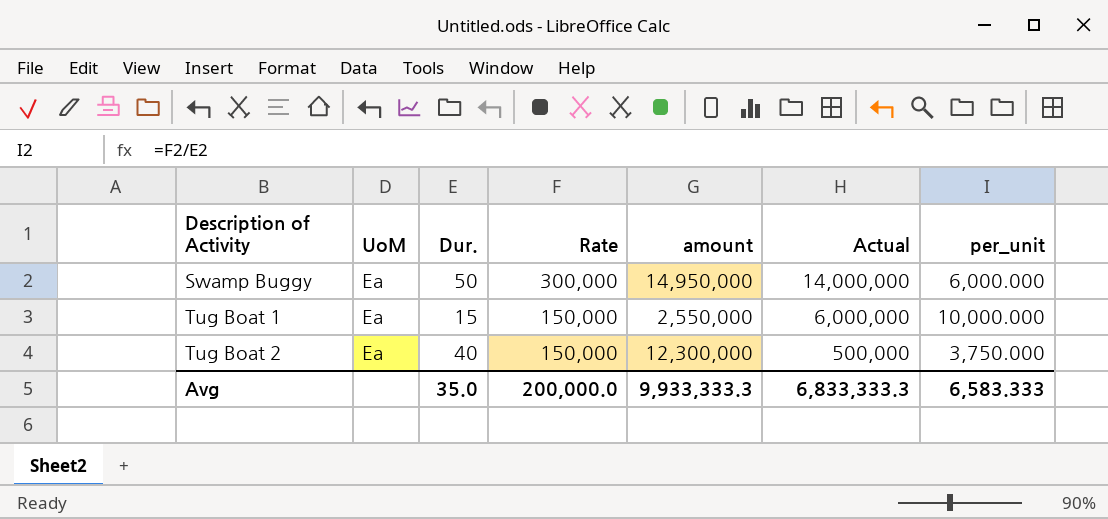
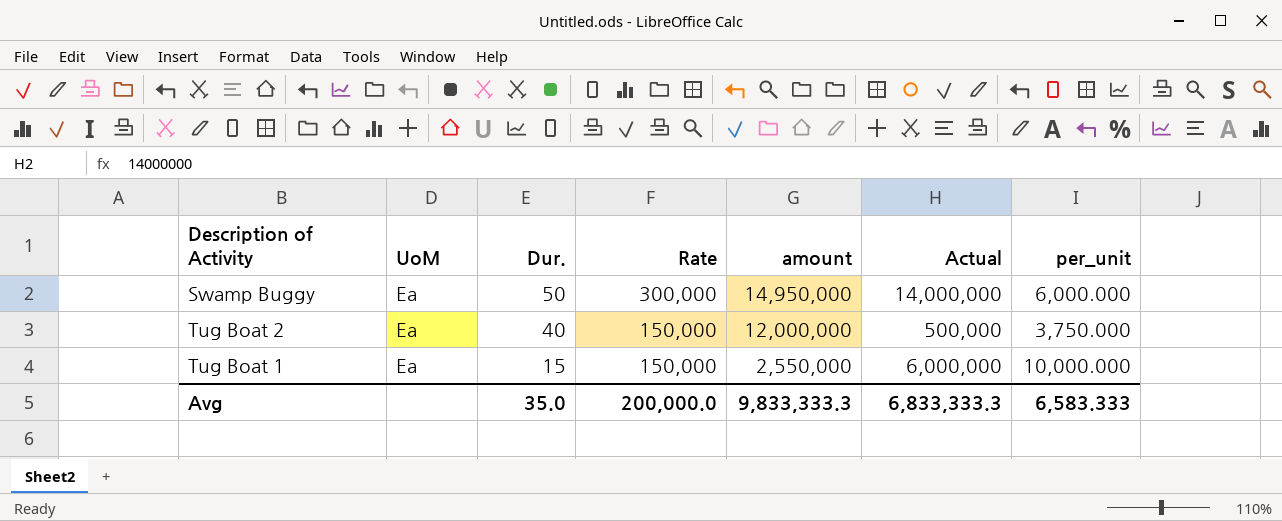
row order: Description of Activity ascending -> Dur. descending
Tug Boat 2 | amount: 12,300,000 -> 12,000,000
Avg | amount: 9,933,333.3 -> 9,833,333.3

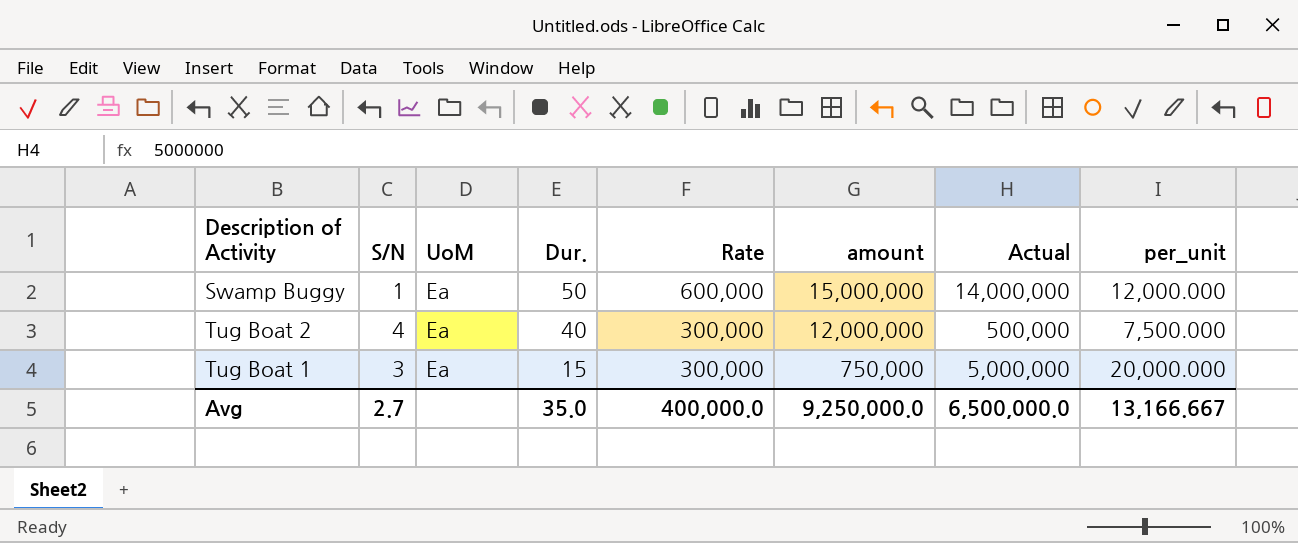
column S/N | position: none -> 2
Swamp Buggy | Rate: 300,000 -> 600,000
Swamp Buggy | amount: 14,950,000 -> 15,000,000
Swamp Buggy | per_unit: 6,000.000 -> 12,000.000
Tug Boat 2 | Rate: 150,000 -> 300,000
Tug Boat 2 | per_unit: 3,750.000 -> 7,500.000
Tug Boat 1 | Rate: 150,000 -> 300,000
Tug Boat 1 | amount: 2,550,000 -> 750,000
Tug Boat 1 | Actual: 6,000,000 -> 5,000,000
Tug Boat 1 | per_unit: 10,000.000 -> 20,000.000
Avg | Rate: 200,000.0 -> 400,000.0
Avg | amount: 9,833,333.3 -> 9,250,000.0
Avg | Actual: 6,833,333.3 -> 6,500,000.0
Avg | per_unit: 6,583.333 -> 13,166.667

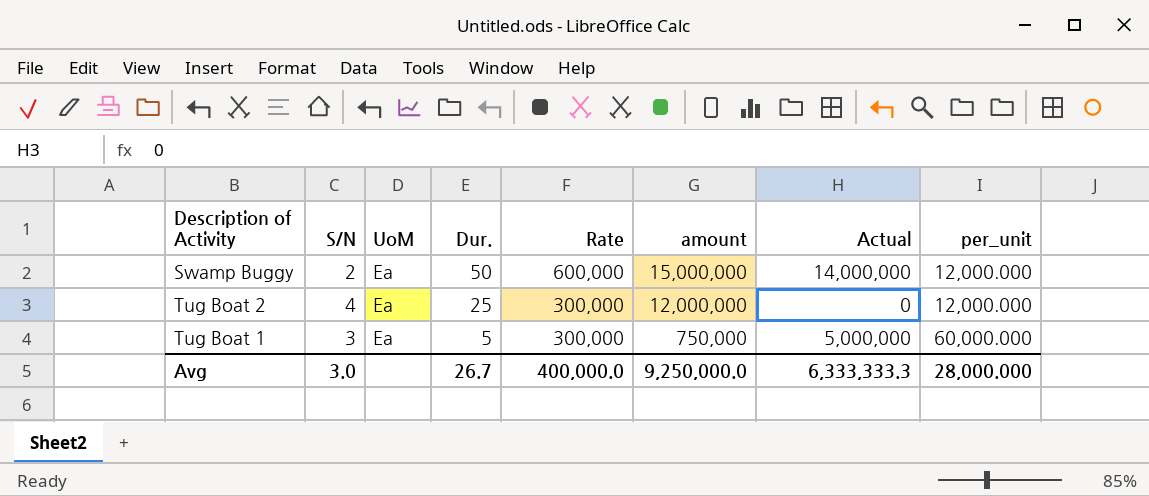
Swamp Buggy | S/N: 1 -> 2
Tug Boat 2 | Dur.: 40 -> 25
Tug Boat 2 | Actual: 500,000 -> 0
Tug Boat 2 | per_unit: 7,500.000 -> 12,000.000
Tug Boat 1 | Dur.: 15 -> 5
Tug Boat 1 | per_unit: 20,000.000 -> 60,000.000
Avg | S/N: 2.7 -> 3.0
Avg | Dur.: 35.0 -> 26.7
Avg | Actual: 6,500,000.0 -> 6,333,333.3
Avg | per_unit: 13,166.667 -> 28,000.000

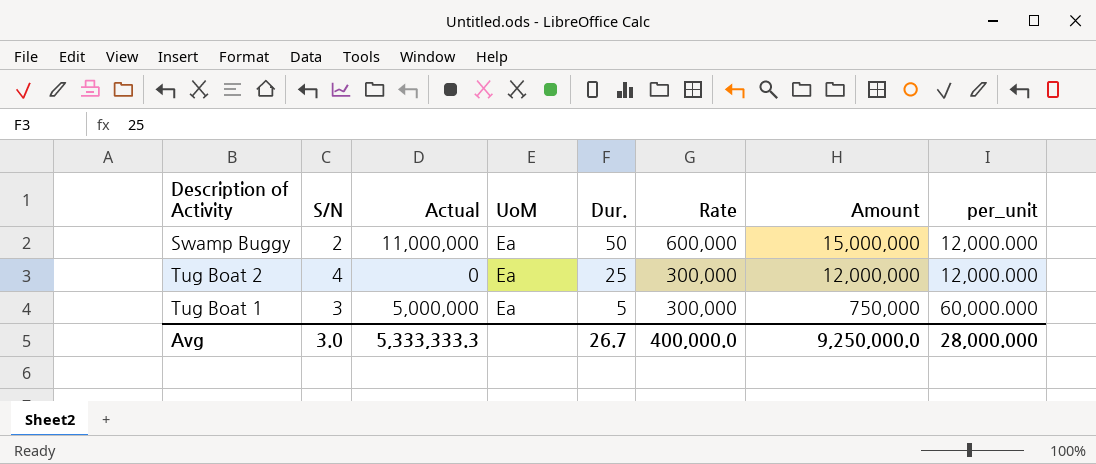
column Actual | position: 7 -> 3
column name: amount -> Amount
Swamp Buggy | Actual: 14,000,000 -> 11,000,000
Avg | Actual: 6,333,333.3 -> 5,333,333.3

